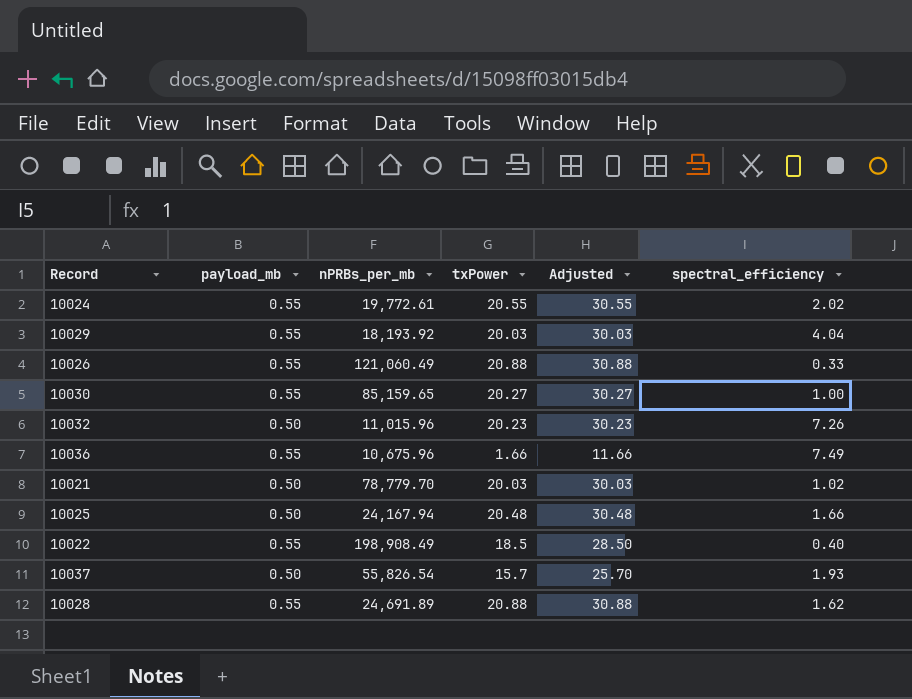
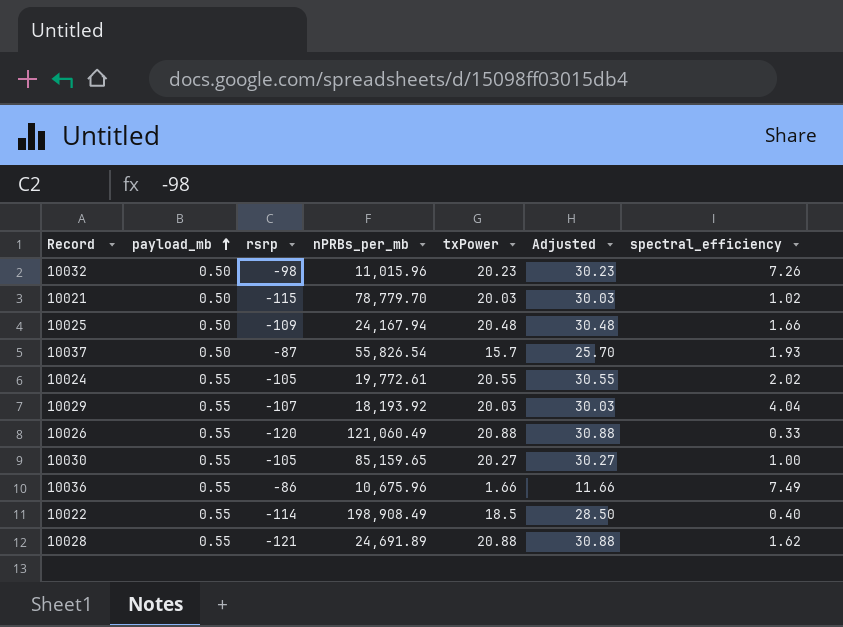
row order: none -> payload_mb ascending
column rsrp | position: none -> 3

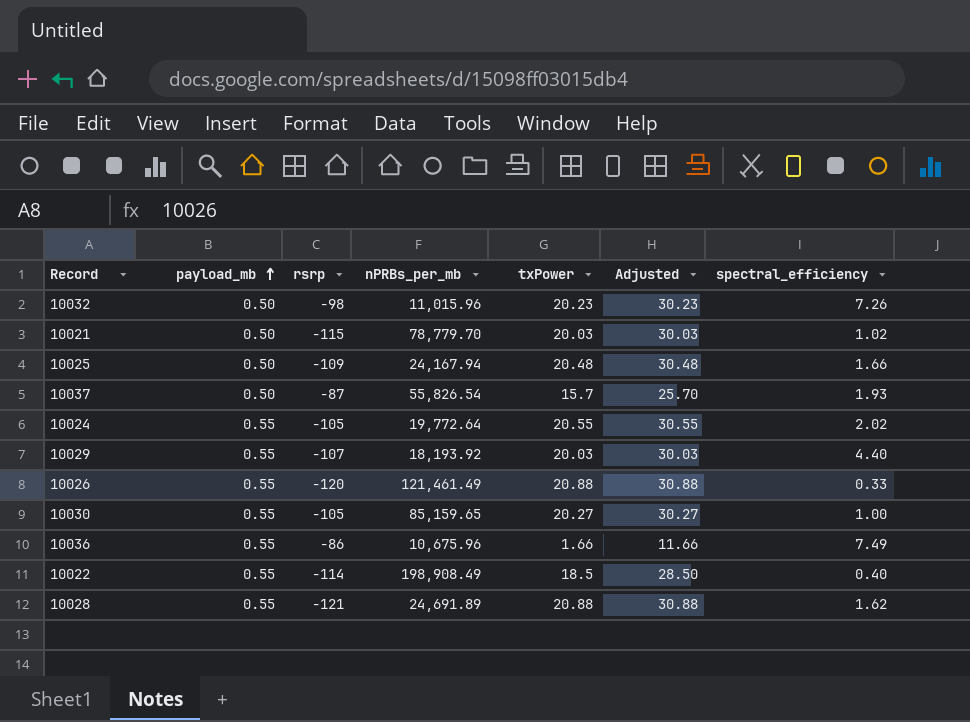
10024 | nPRBs_per_mb: 19,772.61 -> 19,772.64
10029 | spectral_efficiency: 4.04 -> 4.40
10026 | nPRBs_per_mb: 121,060.49 -> 121,461.49

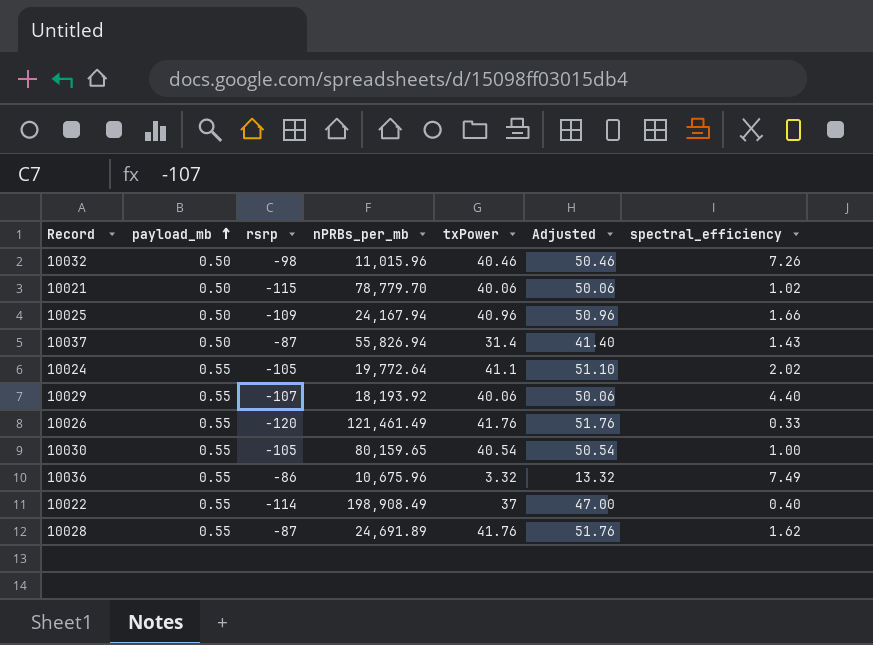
10032 | txPower: 20.23 -> 40.46
10032 | Adjusted: 30.23 -> 50.46
10021 | txPower: 20.03 -> 40.06
10021 | Adjusted: 30.03 -> 50.06
10025 | txPower: 20.48 -> 40.96
10025 | Adjusted: 30.48 -> 50.96
10037 | nPRBs_per_mb: 55,826.54 -> 55,826.94
10037 | txPower: 15.7 -> 31.4
10037 | Adjusted: 25.70 -> 41.40
10037 | spectral_efficiency: 1.93 -> 1.43
10024 | txPower: 20.55 -> 41.1
10024 | Adjusted: 30.55 -> 51.10
10029 | txPower: 20.03 -> 40.06
10029 | Adjusted: 30.03 -> 50.06
10026 | txPower: 20.88 -> 41.76
10026 | Adjusted: 30.88 -> 51.76
10030 | nPRBs_per_mb: 85,159.65 -> 80,159.65
10030 | txPower: 20.27 -> 40.54
10030 | Adjusted: 30.27 -> 50.54
10036 | txPower: 1.66 -> 3.32
10036 | Adjusted: 11.66 -> 13.32
10022 | txPower: 18.5 -> 37
10022 | Adjusted: 28.50 -> 47.00
10028 | rsrp: -121 -> -87
10028 | txPower: 20.88 -> 41.76
10028 | Adjusted: 30.88 -> 51.76

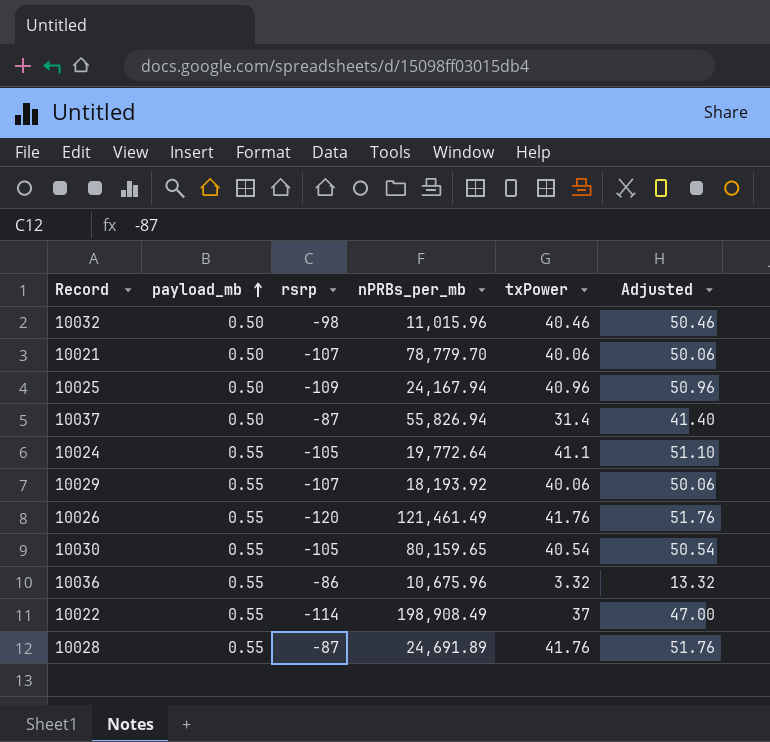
column spectral_efficiency | position: 7 -> none
10021 | rsrp: -115 -> -107

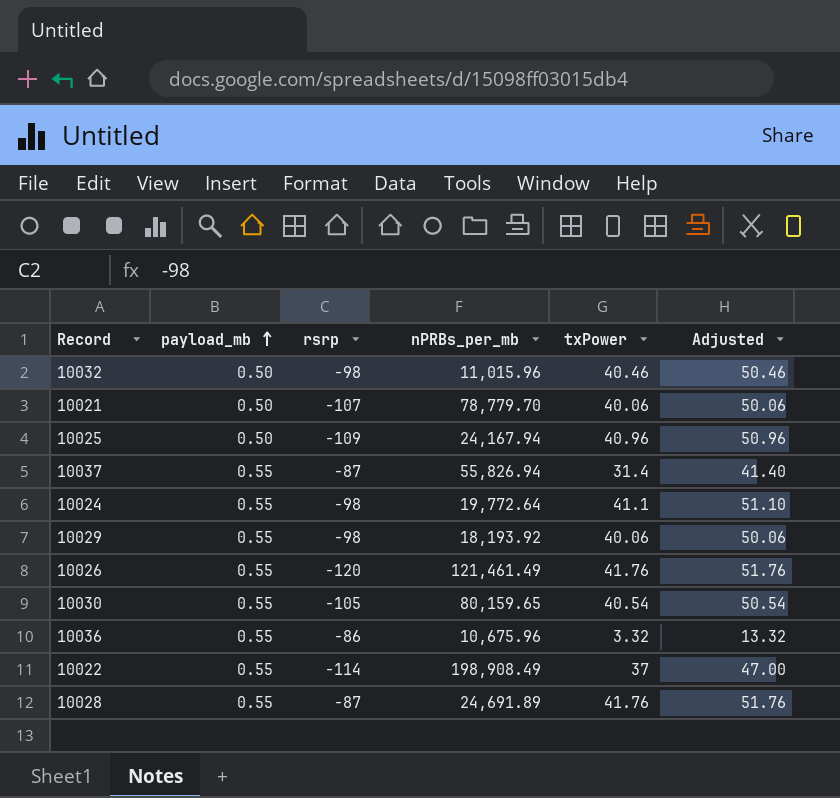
10037 | payload_mb: 0.50 -> 0.55
10024 | rsrp: -105 -> -98
10029 | rsrp: -107 -> -98

